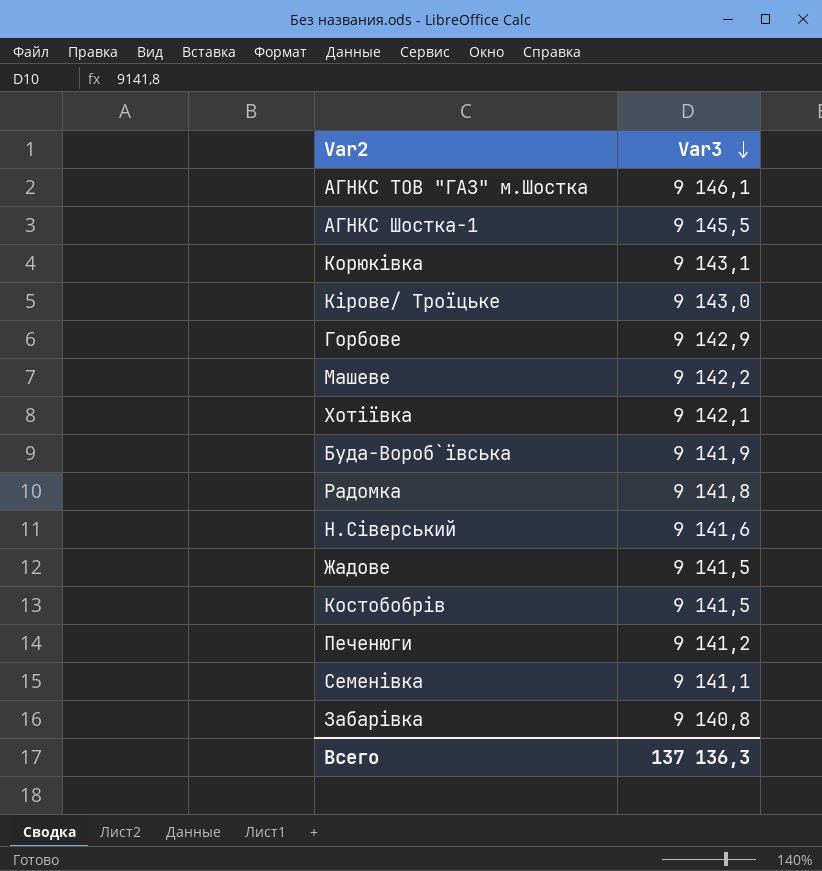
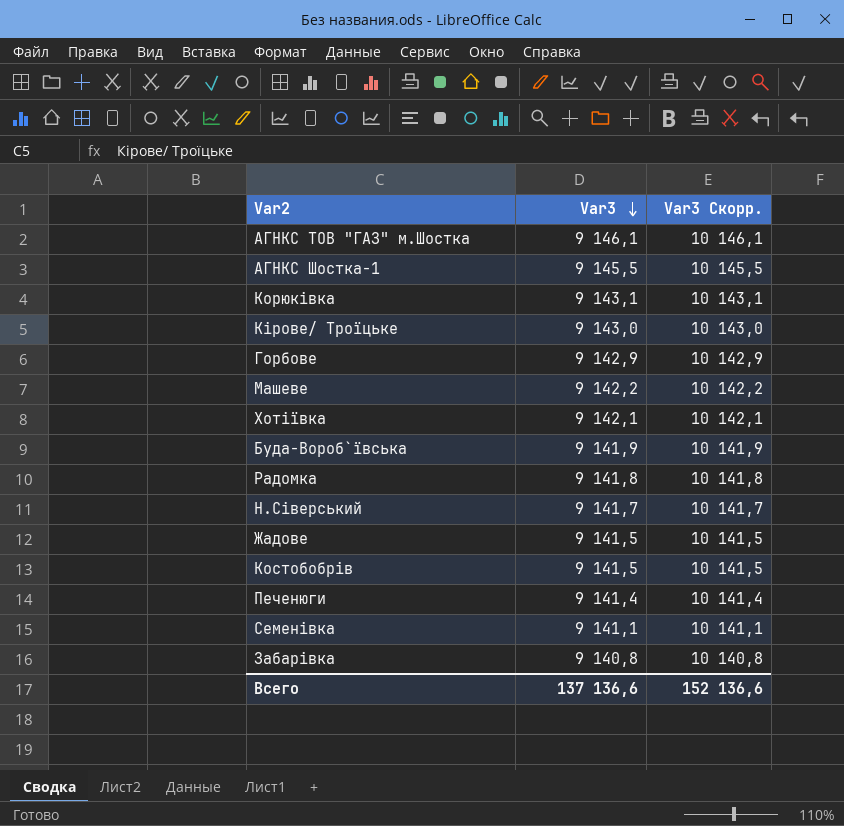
column Var3 Скорр. | formula: none -> [Var3] + 1000
Н.Сіверський | Var3: 9 141,6 -> 9 141,7
Печенюги | Var3: 9 141,2 -> 9 141,4
Всего | Var3: 137 136,3 -> 137 136,6

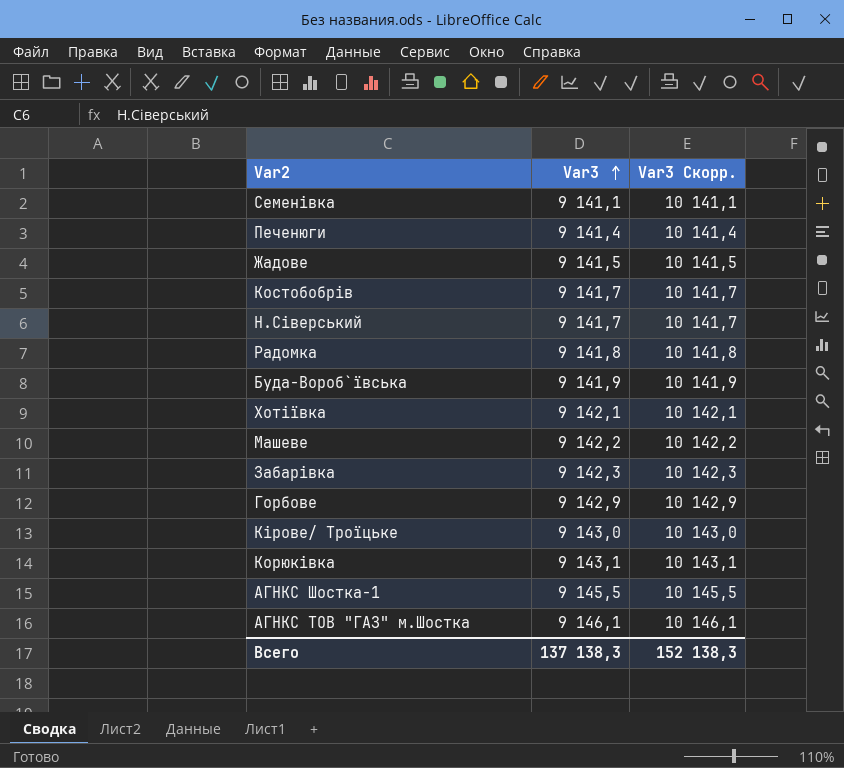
row order: Var3 descending -> Var3 ascending
Костобобрів | Var3: 9 141,5 -> 9 141,7
Костобобрів | Var3 Скорр.: 10 141,5 -> 10 141,7
Забарівка | Var3: 9 140,8 -> 9 142,3
Забарівка | Var3 Скорр.: 10 140,8 -> 10 142,3
Всего | Var3: 137 136,6 -> 137 138,3
Всего | Var3 Скорр.: 152 136,6 -> 152 138,3

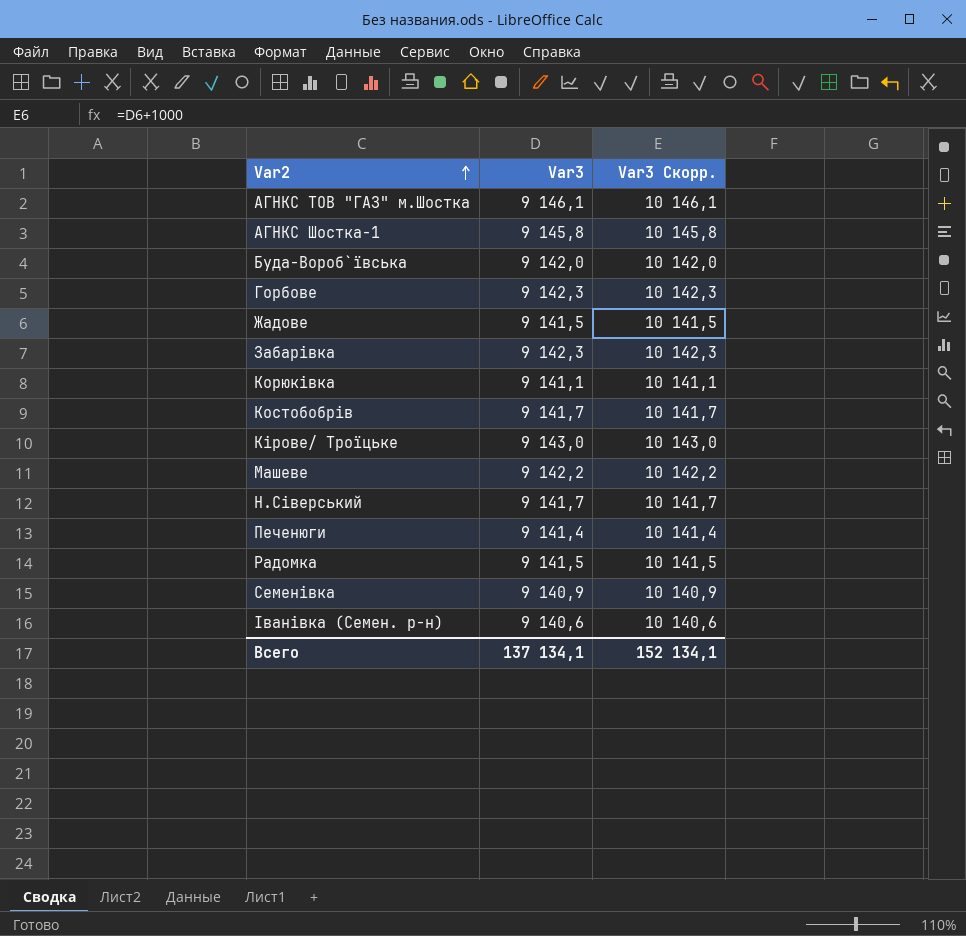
row order: Var3 ascending -> Var2 ascending
row Хотіївка: 9 142,1 | 10 142,1 -> none
АГНКС Шостка-1 | Var3: 9 145,5 -> 9 145,8
АГНКС Шостка-1 | Var3 Скорр.: 10 145,5 -> 10 145,8
Буда-Вороб`ївська | Var3: 9 141,9 -> 9 142,0
Буда-Вороб`ївська | Var3 Скорр.: 10 141,9 -> 10 142,0
Горбове | Var3: 9 142,9 -> 9 142,3
Горбове | Var3 Скорр.: 10 142,9 -> 10 142,3
Корюківка | Var3: 9 143,1 -> 9 141,1
Корюківка | Var3 Скорр.: 10 143,1 -> 10 141,1
Радомка | Var3: 9 141,8 -> 9 141,5
Радомка | Var3 Скорр.: 10 141,8 -> 10 141,5
Семенівка | Var3: 9 141,1 -> 9 140,9
Семенівка | Var3 Скорр.: 10 141,1 -> 10 140,9
row Іванівка (Семен. р-н): none -> 9 140,6 | 10 140,6
Всего | Var3: 137 138,3 -> 137 134,1
Всего | Var3 Скорр.: 152 138,3 -> 152 134,1

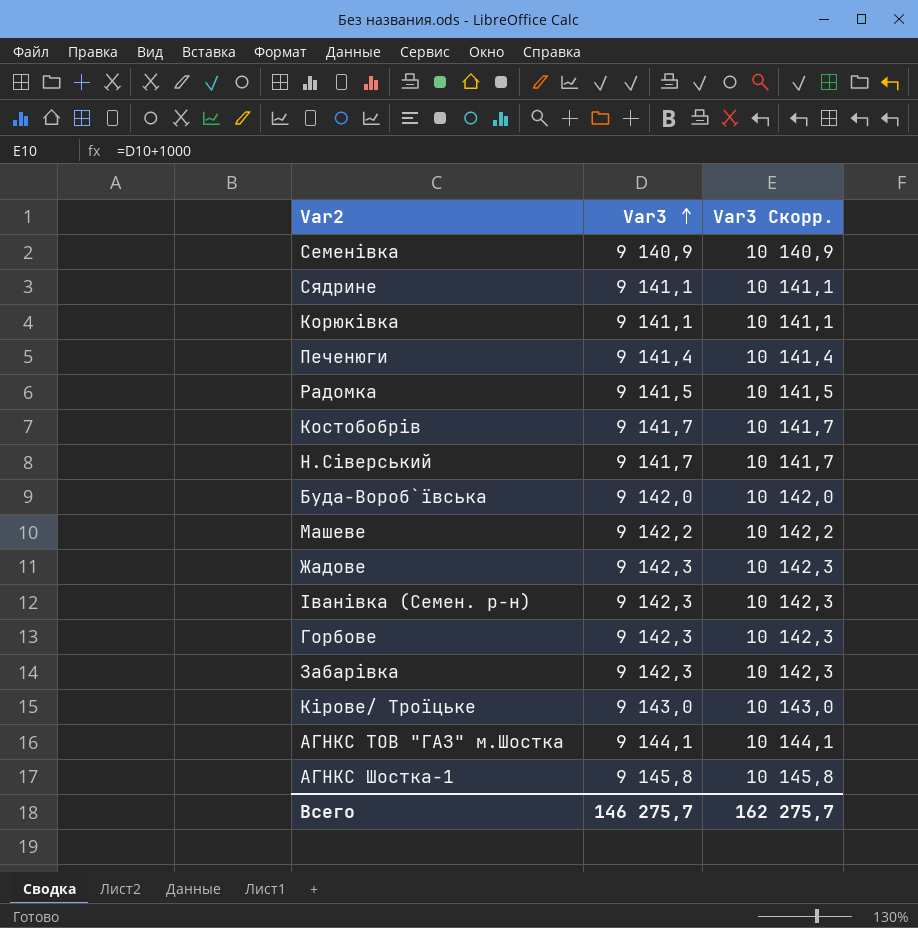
row order: Var2 ascending -> Var3 ascending
row Сядрине: none -> 9 141,1 | 10 141,1
Жадове | Var3: 9 141,5 -> 9 142,3
Жадове | Var3 Скорр.: 10 141,5 -> 10 142,3
Іванівка (Семен. р-н) | Var3: 9 140,6 -> 9 142,3
Іванівка (Семен. р-н) | Var3 Скорр.: 10 140,6 -> 10 142,3
АГНКС ТОВ "ГАЗ" м.Шостка | Var3: 9 146,1 -> 9 144,1
АГНКС ТОВ "ГАЗ" м.Шостка | Var3 Скорр.: 10 146,1 -> 10 144,1
Всего | Var3: 137 134,1 -> 146 275,7
Всего | Var3 Скорр.: 152 134,1 -> 162 275,7

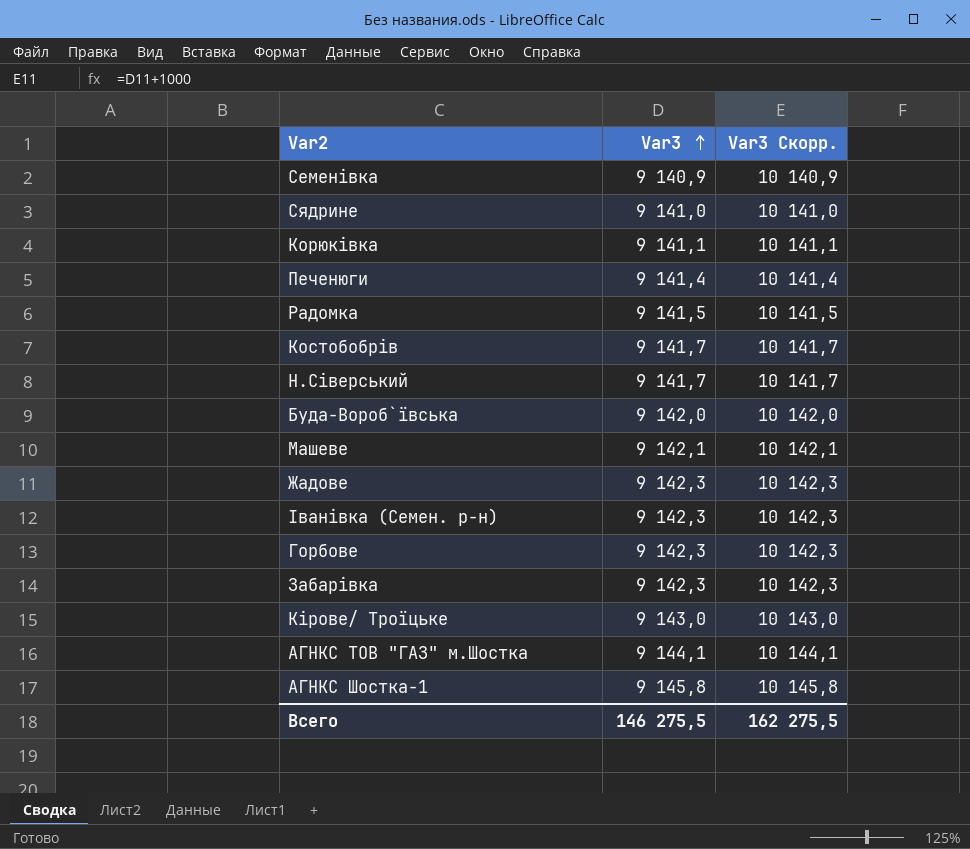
Сядрине | Var3: 9 141,1 -> 9 141,0
Сядрине | Var3 Скорр.: 10 141,1 -> 10 141,0
Машеве | Var3: 9 142,2 -> 9 142,1
Машеве | Var3 Скорр.: 10 142,2 -> 10 142,1
Всего | Var3: 146 275,7 -> 146 275,5
Всего | Var3 Скорр.: 162 275,7 -> 162 275,5

